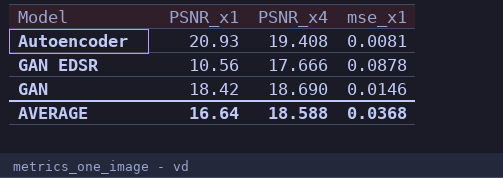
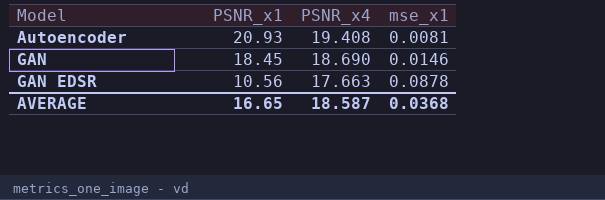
row order: none -> Model ascending
GAN | PSNR_x1: 18.42 -> 18.45
GAN EDSR | PSNR_x4: 17.666 -> 17.663
AVERAGE | PSNR_x1: 16.64 -> 16.65
AVERAGE | PSNR_x4: 18.588 -> 18.587

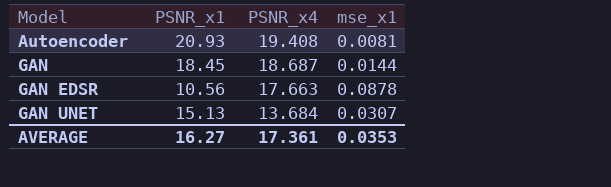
GAN | PSNR_x4: 18.690 -> 18.687
GAN | mse_x1: 0.0146 -> 0.0144
row GAN UNET: none -> 15.13 | 13.684 | 0.0307
AVERAGE | PSNR_x1: 16.65 -> 16.27
AVERAGE | PSNR_x4: 18.587 -> 17.361
AVERAGE | mse_x1: 0.0368 -> 0.0353

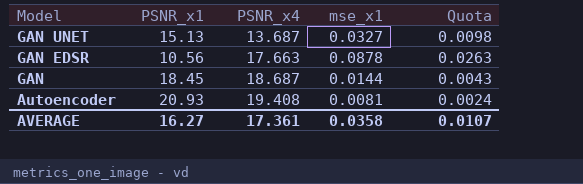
row order: Model ascending -> Model descending
column Quota | formula: none -> [mse_x1] * 0.3
GAN UNET | PSNR_x4: 13.684 -> 13.687
GAN UNET | mse_x1: 0.0307 -> 0.0327
AVERAGE | mse_x1: 0.0353 -> 0.0358

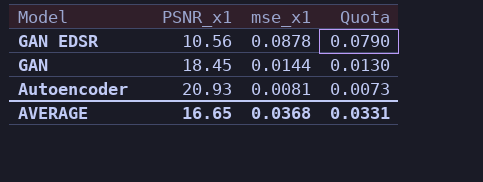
column PSNR_x4 | position: 3 -> none
column Quota | formula: [mse_x1] * 0.3 -> [mse_x1] * 0.9
row GAN UNET: 15.13 | 13.687 | 0.0327 | 0.0098 -> none
AVERAGE | PSNR_x1: 16.27 -> 16.65
AVERAGE | mse_x1: 0.0358 -> 0.0368
AVERAGE | Quota: 0.0107 -> 0.0331

